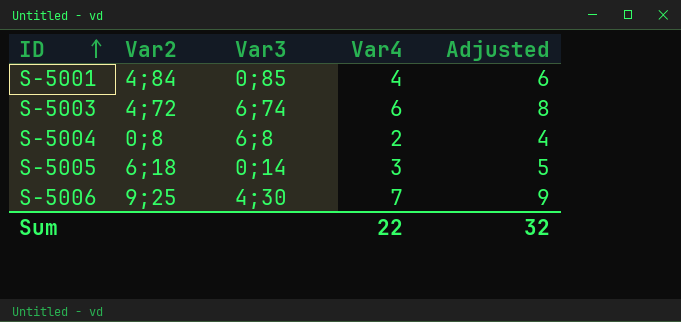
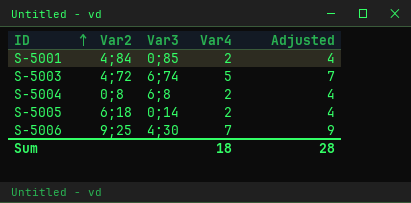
S-5001 | Var4: 4 -> 2
S-5001 | Adjusted: 6 -> 4
S-5003 | Var4: 6 -> 5
S-5003 | Adjusted: 8 -> 7
S-5005 | Var4: 3 -> 2
S-5005 | Adjusted: 5 -> 4
Sum | Var4: 22 -> 18
Sum | Adjusted: 32 -> 28

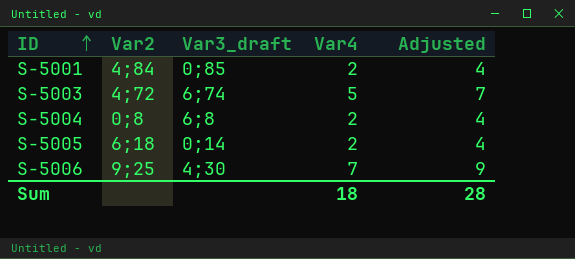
column name: Var3 -> Var3_draft

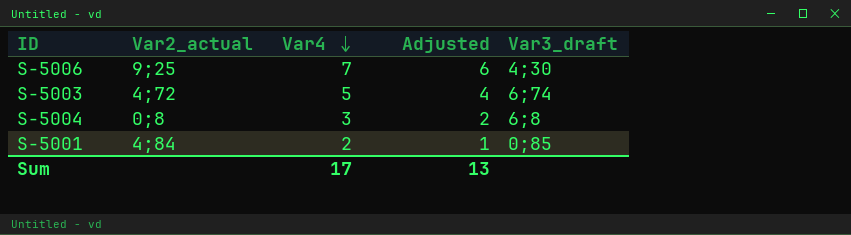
row order: ID ascending -> Var4 descending
column name: Var2 -> Var2_actual
column Adjusted | formula: [Var4] + 2 -> [Var4] - 1
column Var3_draft | position: 3 -> 5
row S-5005: 6;18 | 0;14 | 2 | 4 -> none
S-5004 | Var4: 2 -> 3
Sum | Var4: 18 -> 17
Sum | Adjusted: 28 -> 13

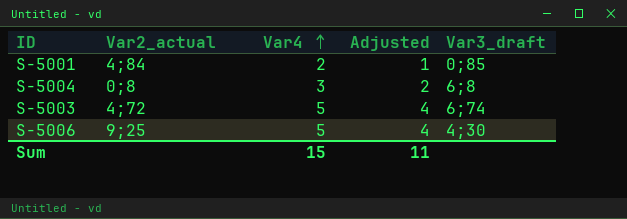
row order: Var4 descending -> Var4 ascending
S-5006 | Var4: 7 -> 5
S-5006 | Adjusted: 6 -> 4
Sum | Var4: 17 -> 15
Sum | Adjusted: 13 -> 11

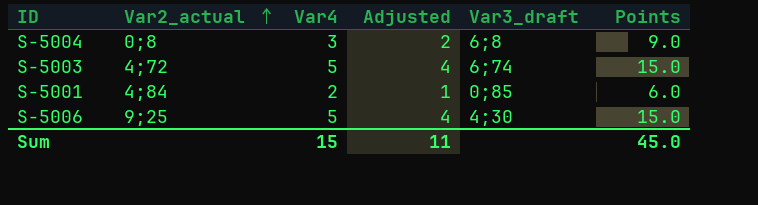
row order: Var4 ascending -> Var2_actual ascending
column Points | formula: none -> [Var4] * 3

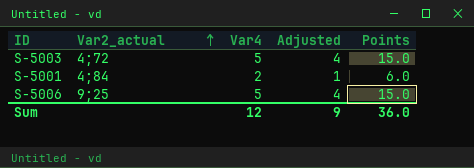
column Var3_draft | position: 5 -> none
row S-5004: 0;8 | 3 | 2 | 6;8 | 9.0 -> none
Sum | Var4: 15 -> 12
Sum | Adjusted: 11 -> 9
Sum | Points: 45.0 -> 36.0

